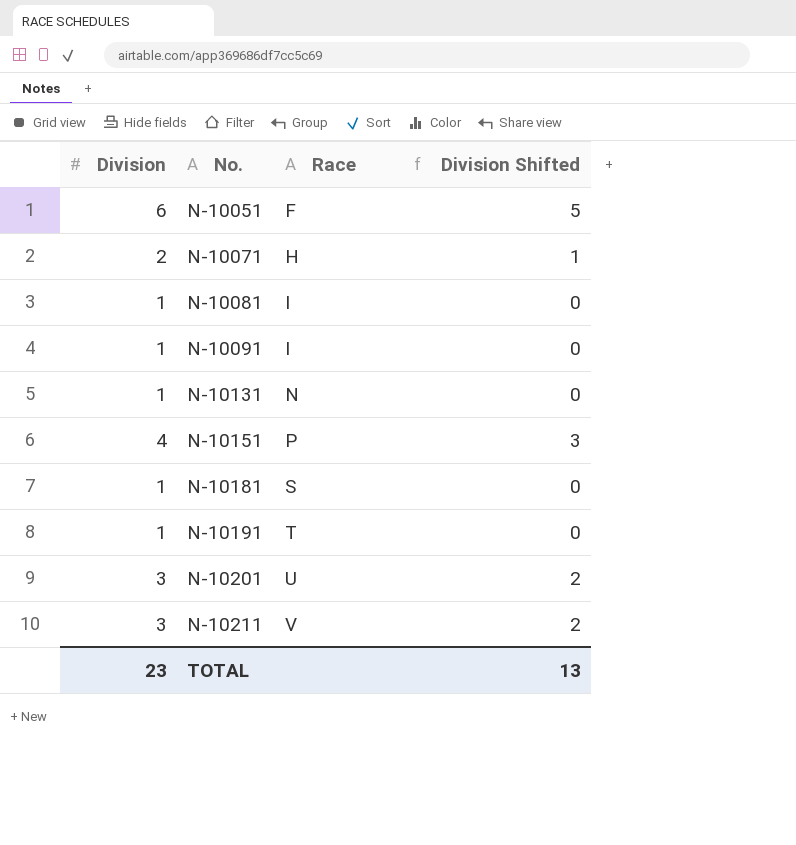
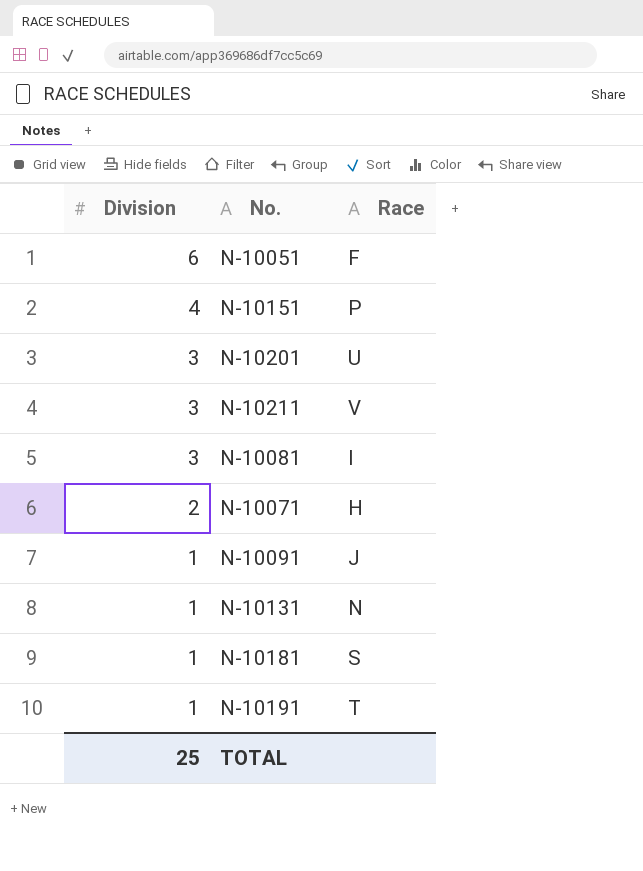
row order: No. ascending -> Division descending
column Division Shifted | formula: [Division] - 1 -> none
N-10081 | Division: 1 -> 3
N-10091 | Race: I -> J
TOTAL | Division: 23 -> 25

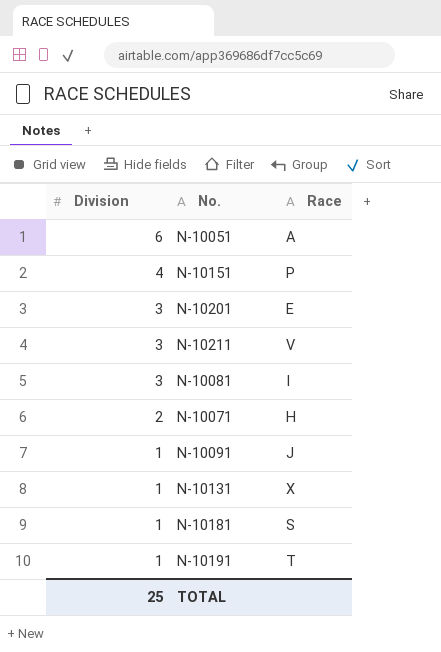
N-10051 | Race: F -> A
N-10201 | Race: U -> E
N-10131 | Race: N -> X

